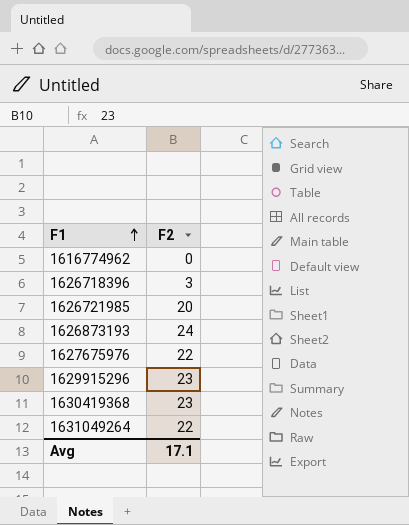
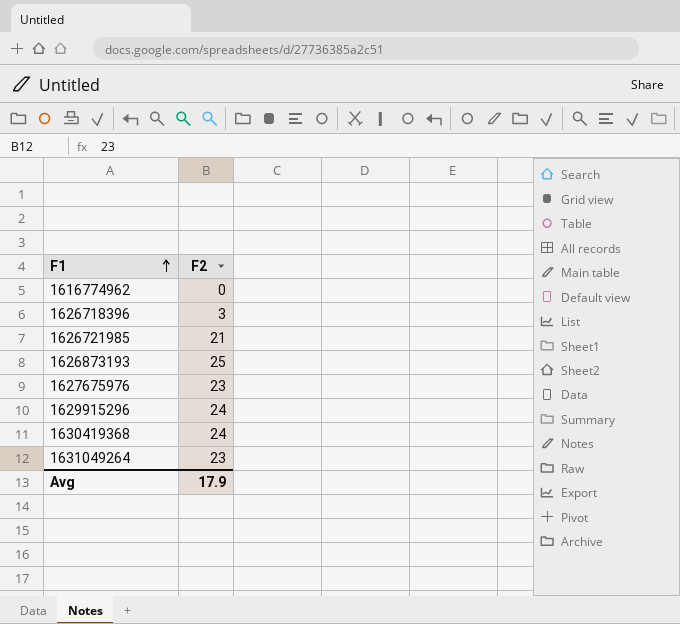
1626721985 | F2: 20 -> 21
1626873193 | F2: 24 -> 25
1627675976 | F2: 22 -> 23
1629915296 | F2: 23 -> 24
1630419368 | F2: 23 -> 24
1631049264 | F2: 22 -> 23
Avg | F2: 17.1 -> 17.9

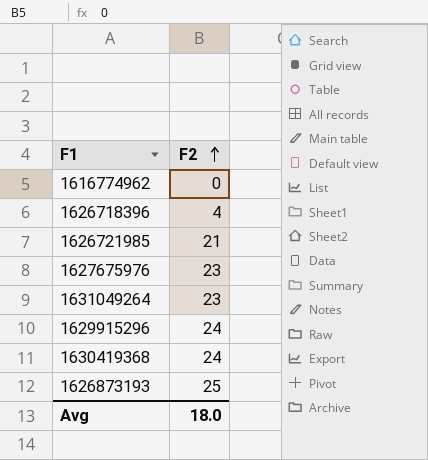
row order: F1 ascending -> F2 ascending
1626718396 | F2: 3 -> 4
Avg | F2: 17.9 -> 18.0

